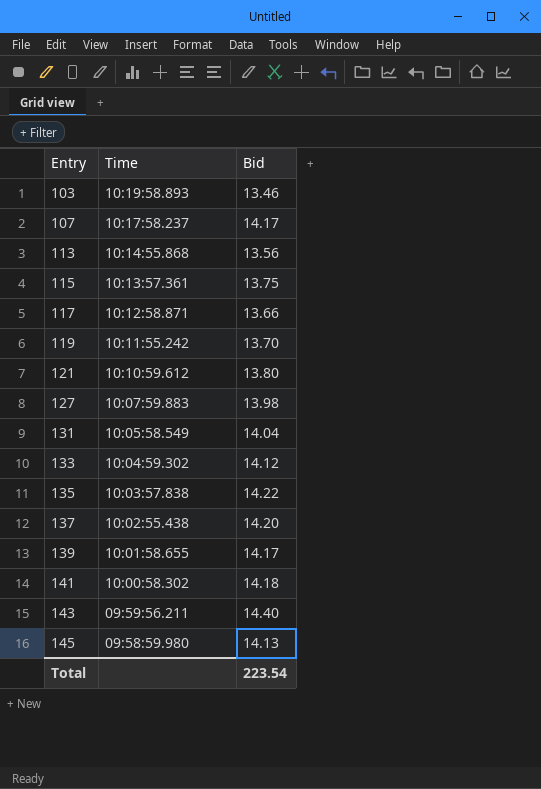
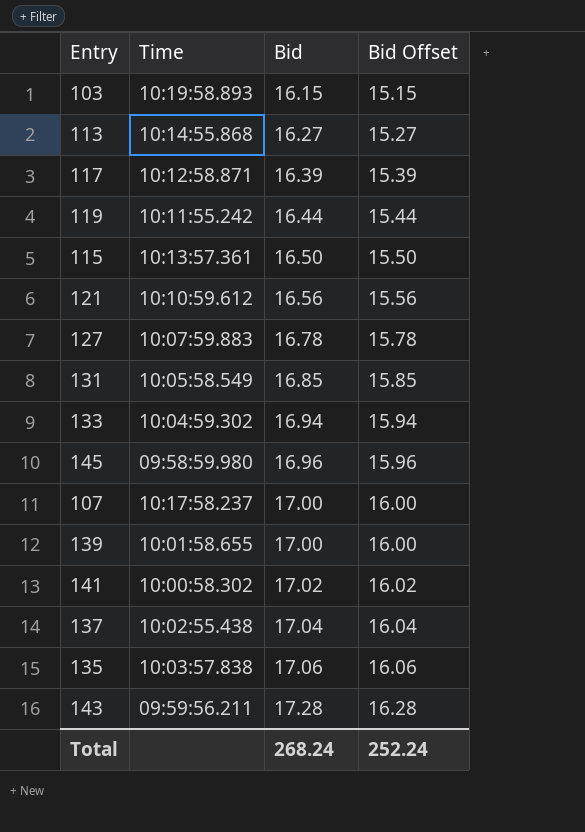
row order: Entry ascending -> Bid ascending
column Bid Offset | formula: none -> [Bid] - 1
103 | Bid: 13.46 -> 16.15
113 | Bid: 13.56 -> 16.27
117 | Bid: 13.66 -> 16.39
119 | Bid: 13.70 -> 16.44
115 | Bid: 13.75 -> 16.50
121 | Bid: 13.80 -> 16.56
127 | Bid: 13.98 -> 16.78
131 | Bid: 14.04 -> 16.85
133 | Bid: 14.12 -> 16.94
145 | Bid: 14.13 -> 16.96
107 | Bid: 14.17 -> 17.00
139 | Bid: 14.17 -> 17.00
141 | Bid: 14.18 -> 17.02
137 | Bid: 14.20 -> 17.04
135 | Bid: 14.22 -> 17.06
143 | Bid: 14.40 -> 17.28
Total | Bid: 223.54 -> 268.24

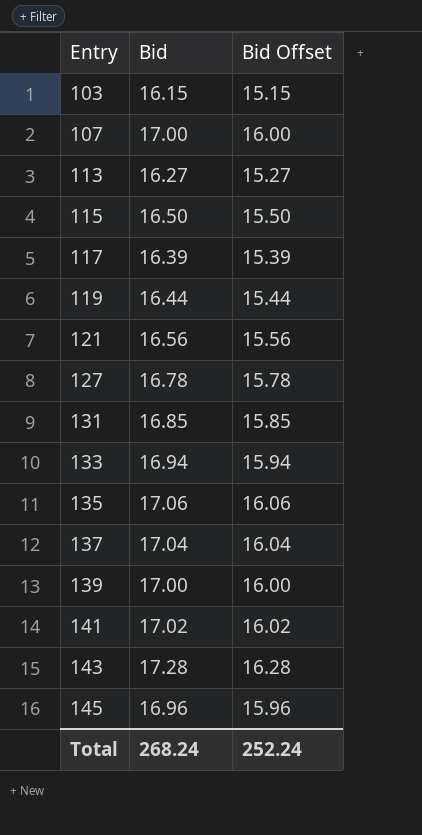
row order: Bid ascending -> Entry ascending
column Time | position: 2 -> none

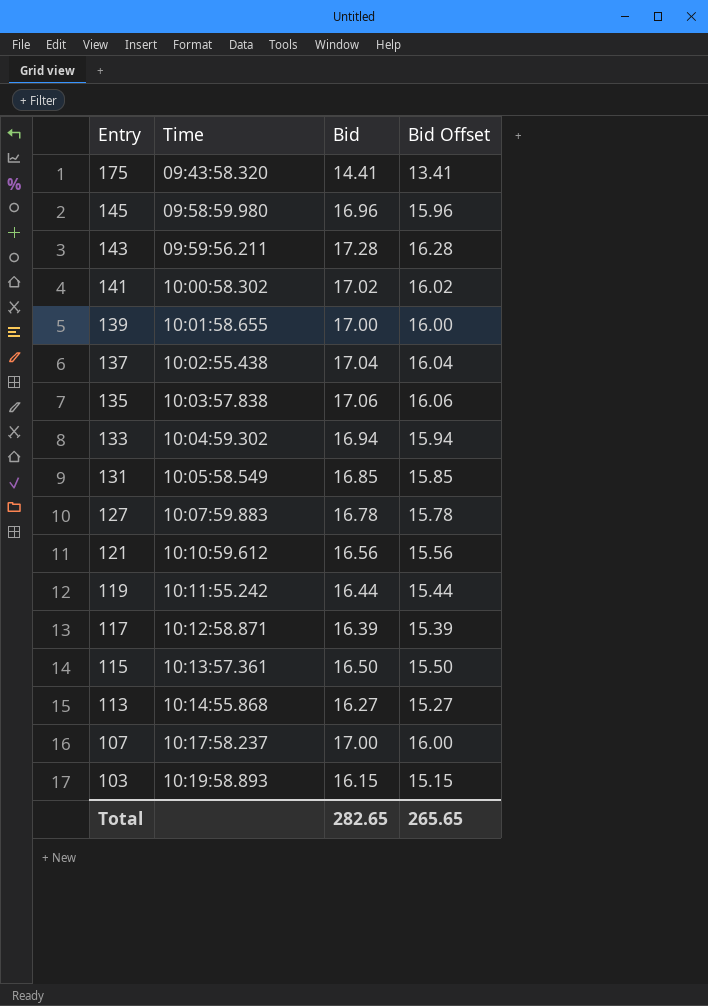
row order: Entry ascending -> Entry descending
column Time | position: none -> 2
row 175: none -> 09:43:58.320 | 14.41 | 13.41
Total | Bid: 268.24 -> 282.65
Total | Bid Offset: 252.24 -> 265.65

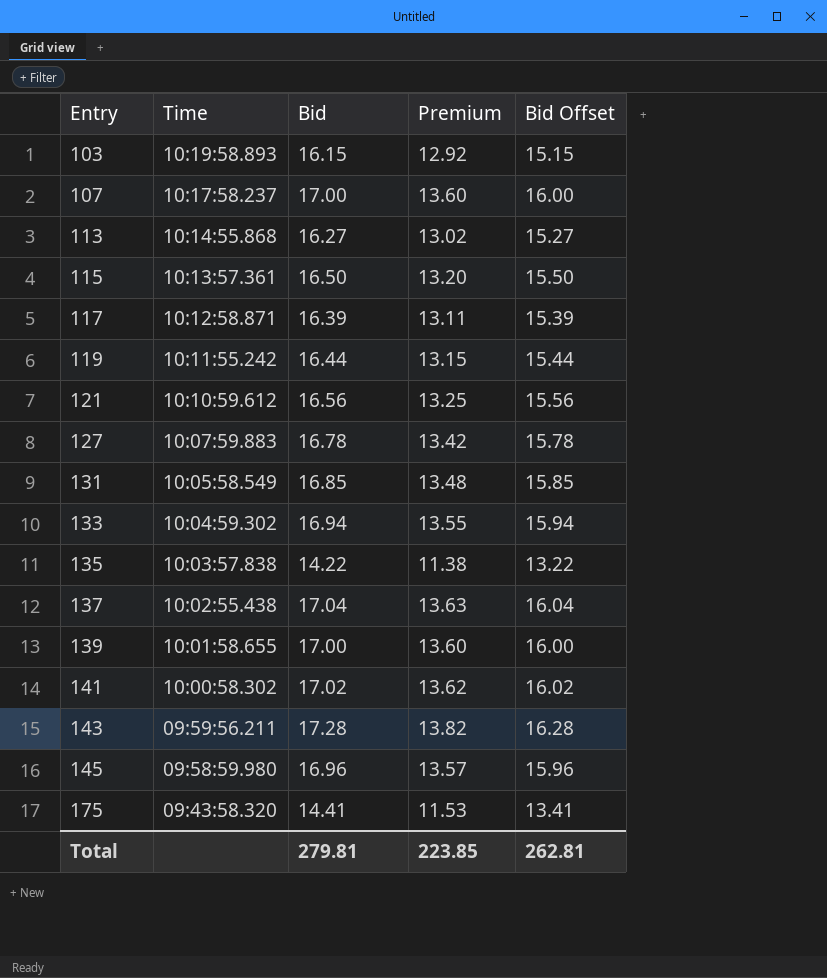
row order: Entry descending -> Entry ascending
column Premium | formula: none -> [Bid] * 0.8
135 | Bid: 17.06 -> 14.22
135 | Bid Offset: 16.06 -> 13.22
Total | Bid: 282.65 -> 279.81
Total | Bid Offset: 265.65 -> 262.81

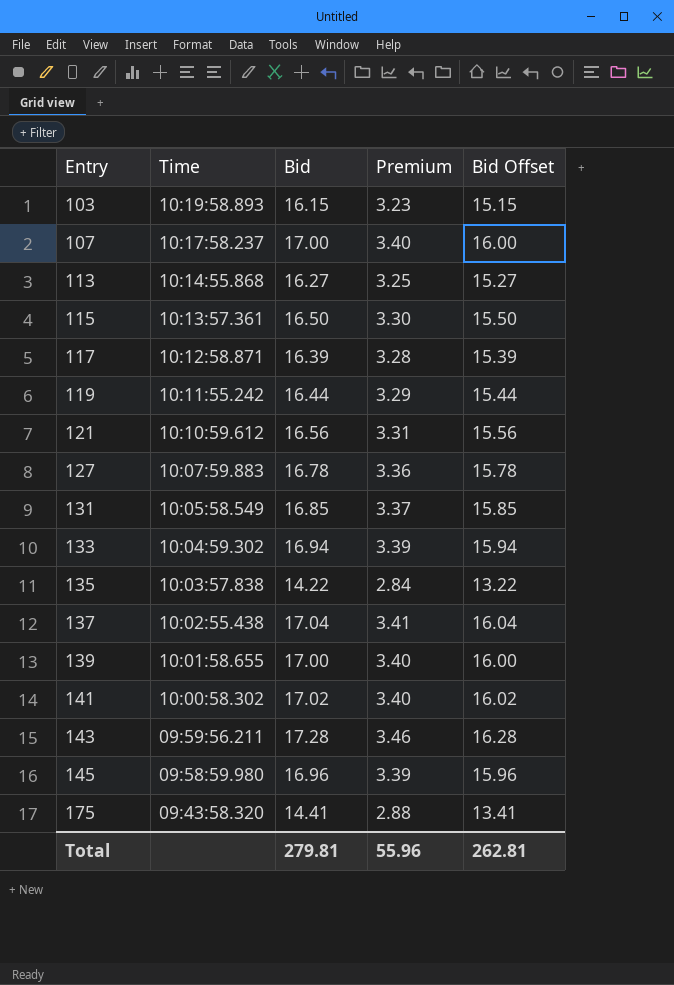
column Premium | formula: [Bid] * 0.8 -> [Bid] * 0.2
Total | Premium: 223.85 -> 55.96

